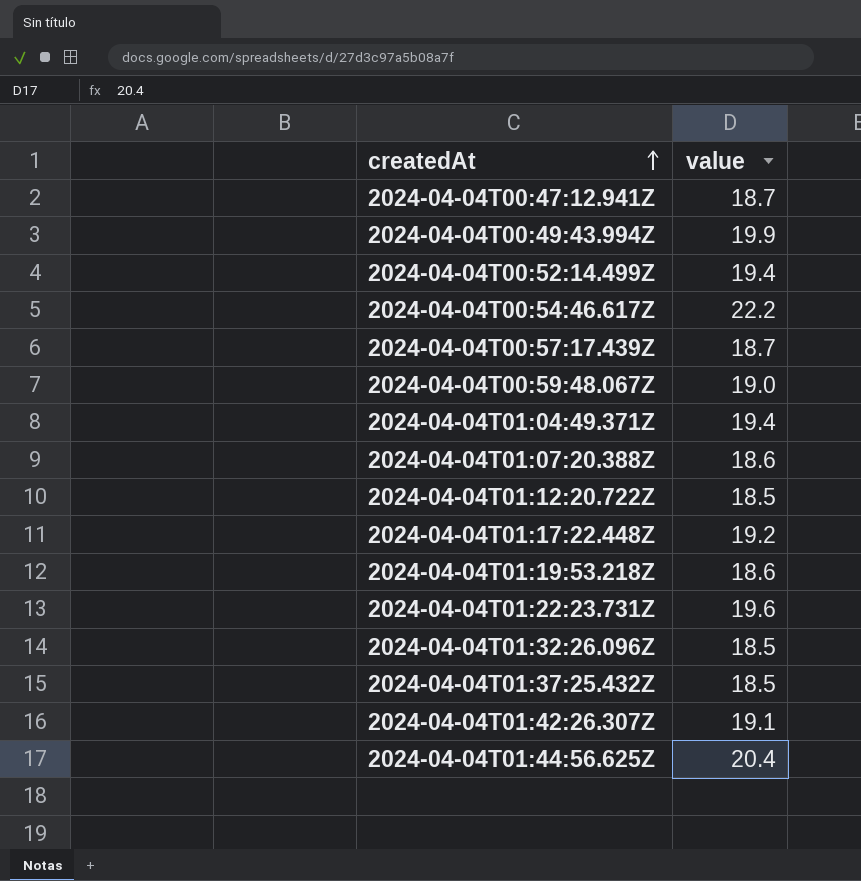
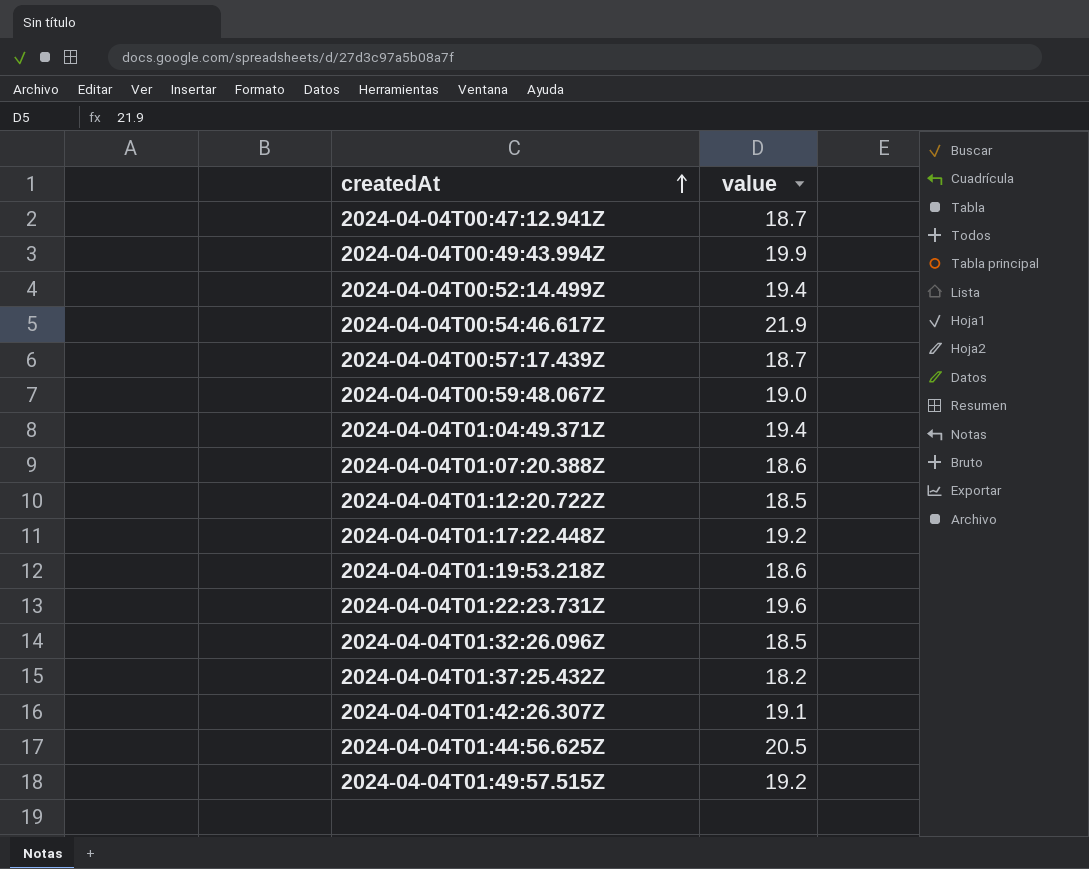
2024-04-04T00:54:46.617Z | value: 22.2 -> 21.9
2024-04-04T01:37:25.432Z | value: 18.5 -> 18.2
2024-04-04T01:44:56.625Z | value: 20.4 -> 20.5
row 2024-04-04T01:49:57.515Z: none -> 19.2

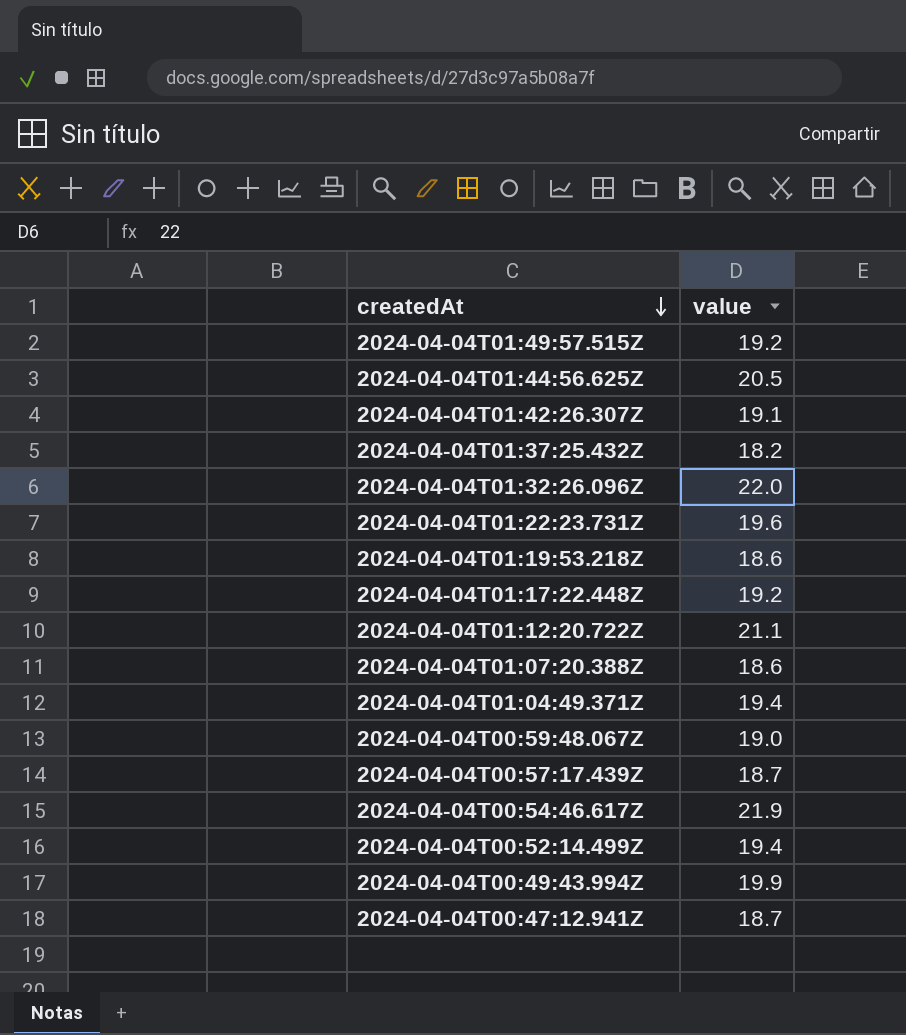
row order: createdAt ascending -> createdAt descending
2024-04-04T01:32:26.096Z | value: 18.5 -> 22.0
2024-04-04T01:12:20.722Z | value: 18.5 -> 21.1

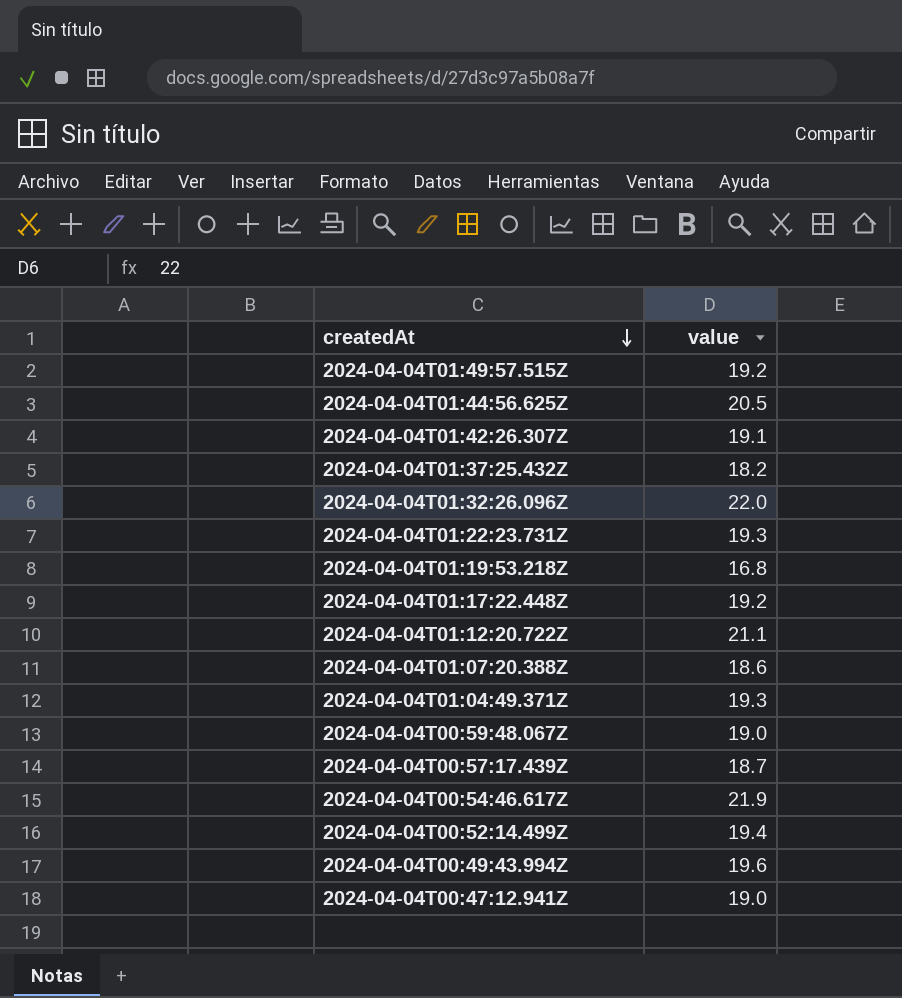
2024-04-04T01:22:23.731Z | value: 19.6 -> 19.3
2024-04-04T01:19:53.218Z | value: 18.6 -> 16.8
2024-04-04T01:04:49.371Z | value: 19.4 -> 19.3
2024-04-04T00:49:43.994Z | value: 19.9 -> 19.6
2024-04-04T00:47:12.941Z | value: 18.7 -> 19.0

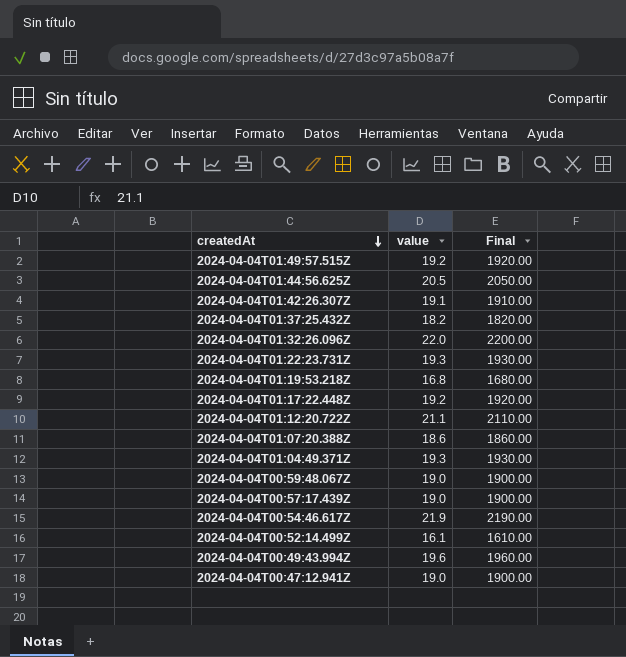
column Final | formula: none -> [value] * 100
2024-04-04T00:57:17.439Z | value: 18.7 -> 19.0
2024-04-04T00:52:14.499Z | value: 19.4 -> 16.1

